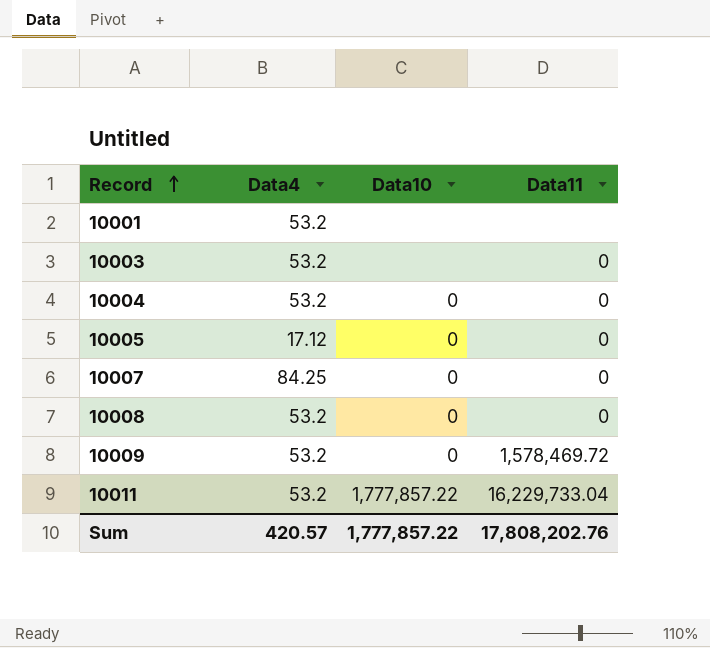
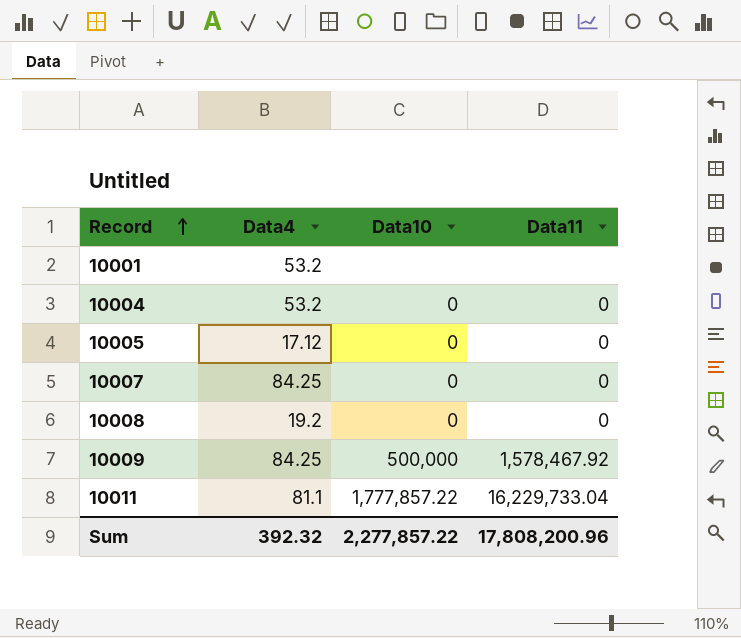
row 10003: 53.2 | none | 0 -> none
10008 | Data4: 53.2 -> 19.2
10009 | Data4: 53.2 -> 84.25
10009 | Data10: 0 -> 500,000
10009 | Data11: 1,578,469.72 -> 1,578,467.92
10011 | Data4: 53.2 -> 81.1
Sum | Data4: 420.57 -> 392.32
Sum | Data10: 1,777,857.22 -> 2,277,857.22
Sum | Data11: 17,808,202.76 -> 17,808,200.96

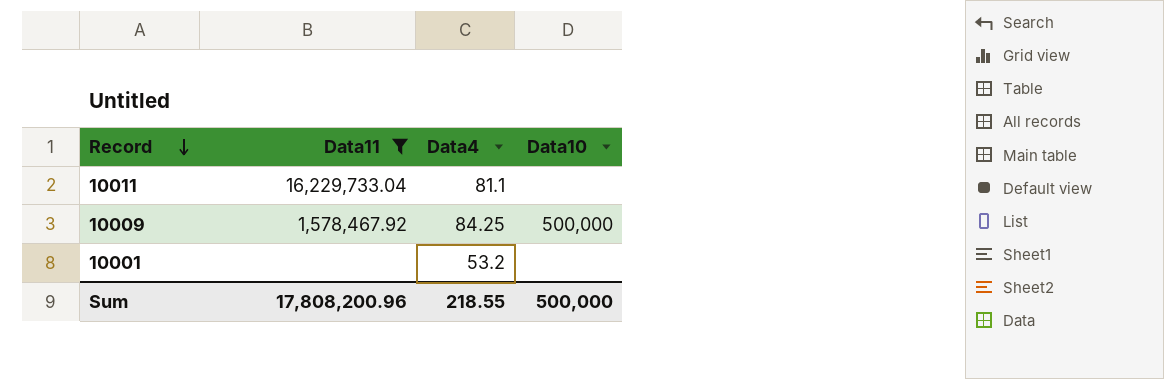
filter: none -> Data11 != 0
row order: Record ascending -> Record descending
column Data11 | position: 4 -> 2
10011 | Data10: 1,777,857.22 -> none
Sum | Data4: 392.32 -> 218.55
Sum | Data10: 2,277,857.22 -> 500,000

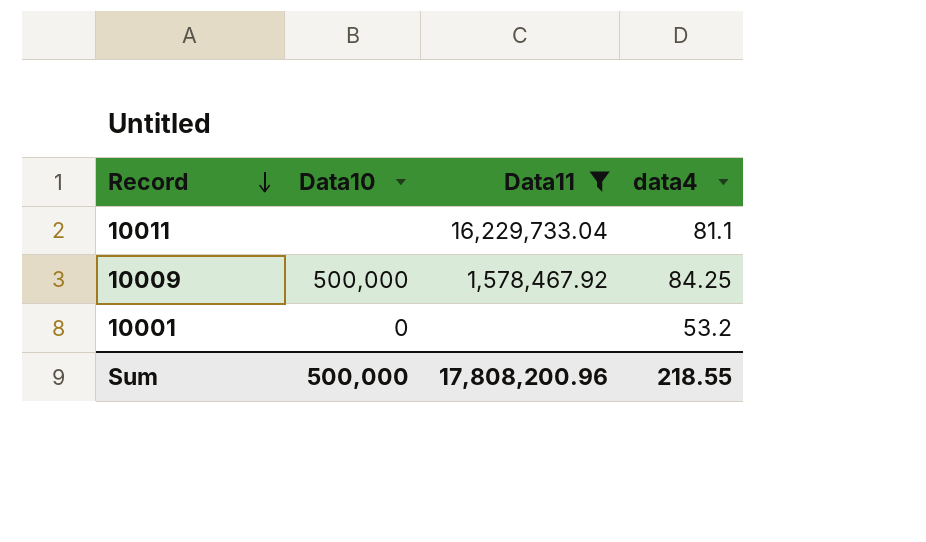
column Data10 | position: 4 -> 2
column name: Data4 -> data4
10001 | Data10: none -> 0

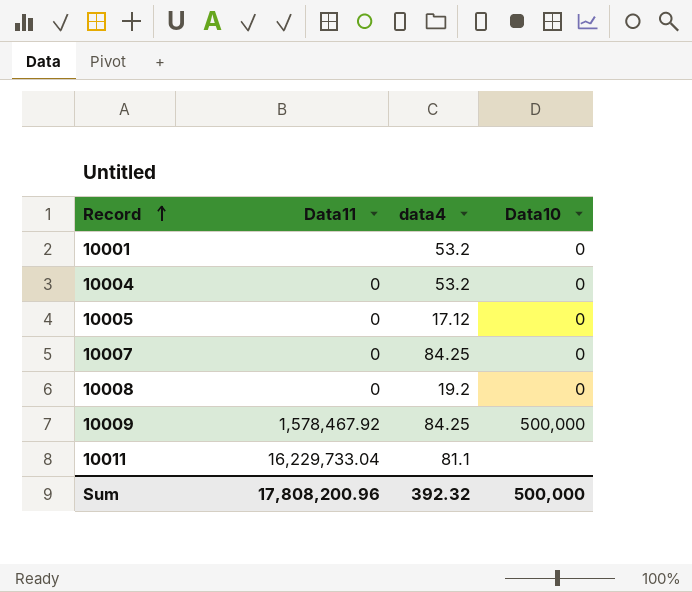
filter: Data11 != 0 -> none
row order: Record descending -> Record ascending
column Data10 | position: 2 -> 4
Sum | data4: 218.55 -> 392.32

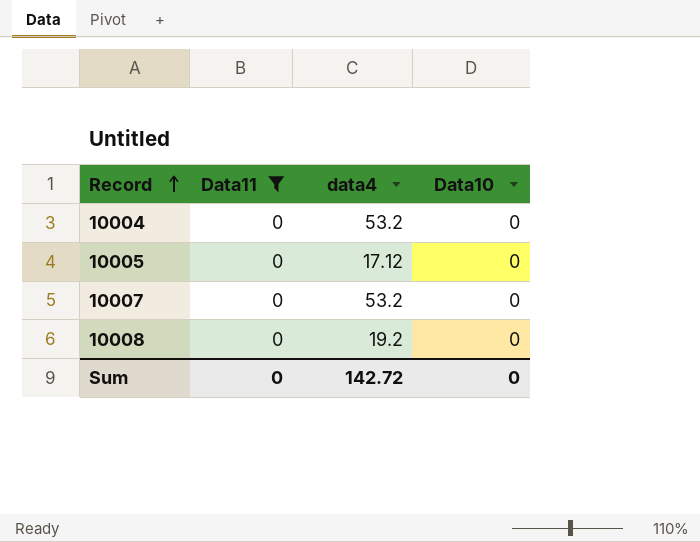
filter: none -> Data11 = 0
10007 | data4: 84.25 -> 53.2
Sum | Data11: 17,808,200.96 -> 0
Sum | data4: 392.32 -> 142.72
Sum | Data10: 500,000 -> 0

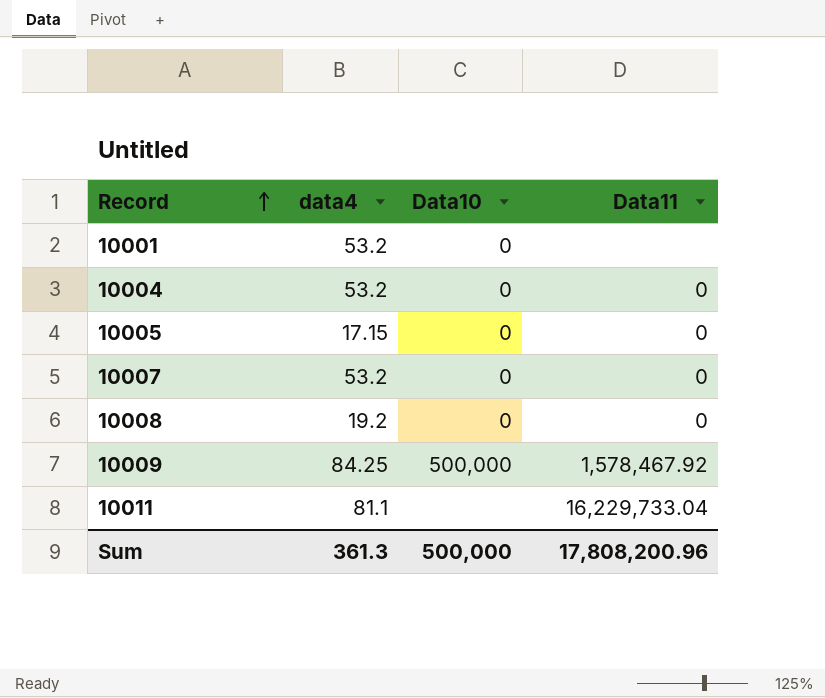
filter: Data11 = 0 -> none
column Data11 | position: 2 -> 4
10005 | data4: 17.12 -> 17.15
Sum | data4: 142.72 -> 361.3
Sum | Data10: 0 -> 500,000
Sum | Data11: 0 -> 17,808,200.96

